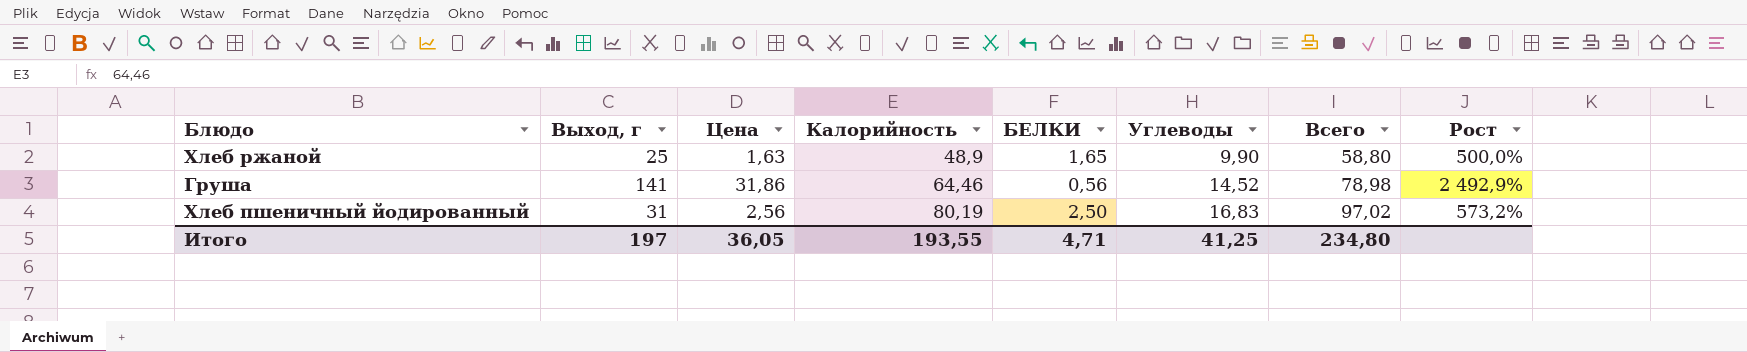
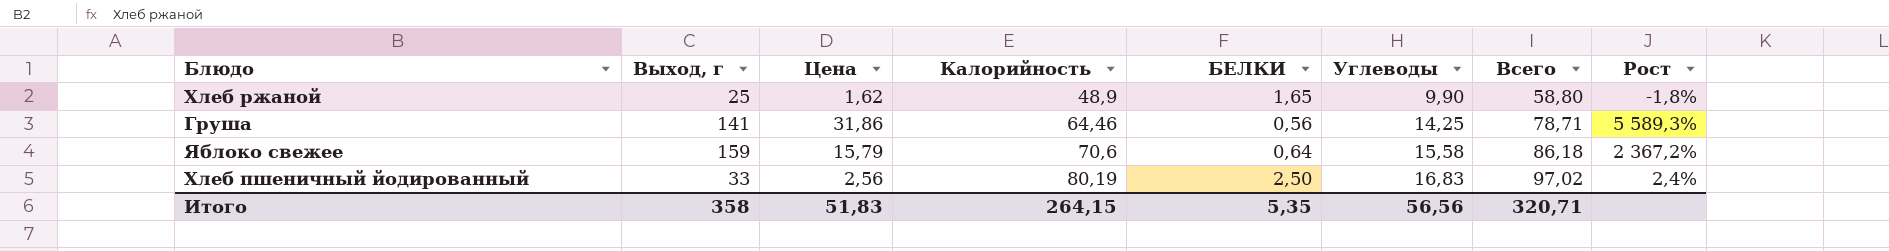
column Рост | formula: ([Углеводы] - [БЕЛКИ]) / [БЕЛКИ] -> ([Цена] - [БЕЛКИ]) / [БЕЛКИ]
Хлеб ржаной | Цена: 1,63 -> 1,62
Груша | Углеводы: 14,52 -> 14,25
Груша | Всего: 78,98 -> 78,71
row Яблоко свежее: none -> 159 | 15,79 | 70,6 | 0,64 | 15,58 | 86,18 | 2 367,2%
Хлеб пшеничный йодированный | Выход, г: 31 -> 33
Итого | Выход, г: 197 -> 358
Итого | Цена: 36,05 -> 51,83
Итого | Калорийность: 193,55 -> 264,15
Итого | БЕЛКИ: 4,71 -> 5,35
Итого | Углеводы: 41,25 -> 56,56
Итого | Всего: 234,80 -> 320,71

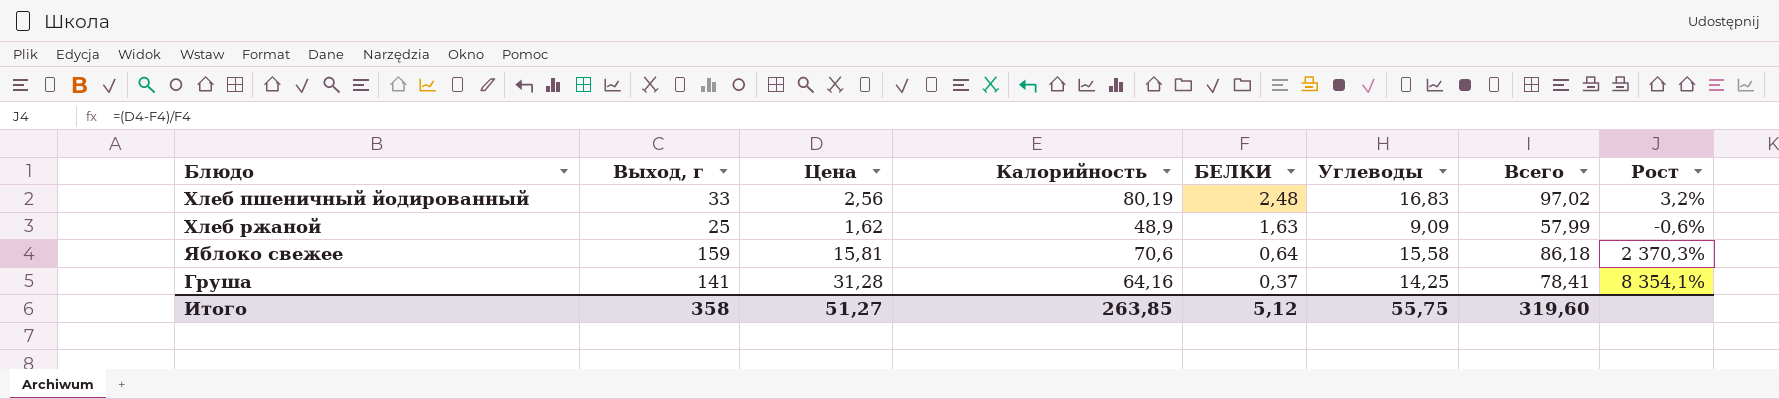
row order: Калорийность ascending -> БЕЛКИ descending
Хлеб пшеничный йодированный | БЕЛКИ: 2,50 -> 2,48
Хлеб пшеничный йодированный | Рост: 2,4% -> 3,2%
Хлеб ржаной | БЕЛКИ: 1,65 -> 1,63
Хлеб ржаной | Углеводы: 9,90 -> 9,09
Хлеб ржаной | Всего: 58,80 -> 57,99
Хлеб ржаной | Рост: -1,8% -> -0,6%
Яблоко свежее | Цена: 15,79 -> 15,81
Яблоко свежее | Рост: 2 367,2% -> 2 370,3%
Груша | Цена: 31,86 -> 31,28
Груша | Калорийность: 64,46 -> 64,16
Груша | БЕЛКИ: 0,56 -> 0,37
Груша | Всего: 78,71 -> 78,41
Груша | Рост: 5 589,3% -> 8 354,1%
Итого | Цена: 51,83 -> 51,27
Итого | Калорийность: 264,15 -> 263,85
Итого | БЕЛКИ: 5,35 -> 5,12
Итого | Углеводы: 56,56 -> 55,75
Итого | Всего: 320,71 -> 319,60

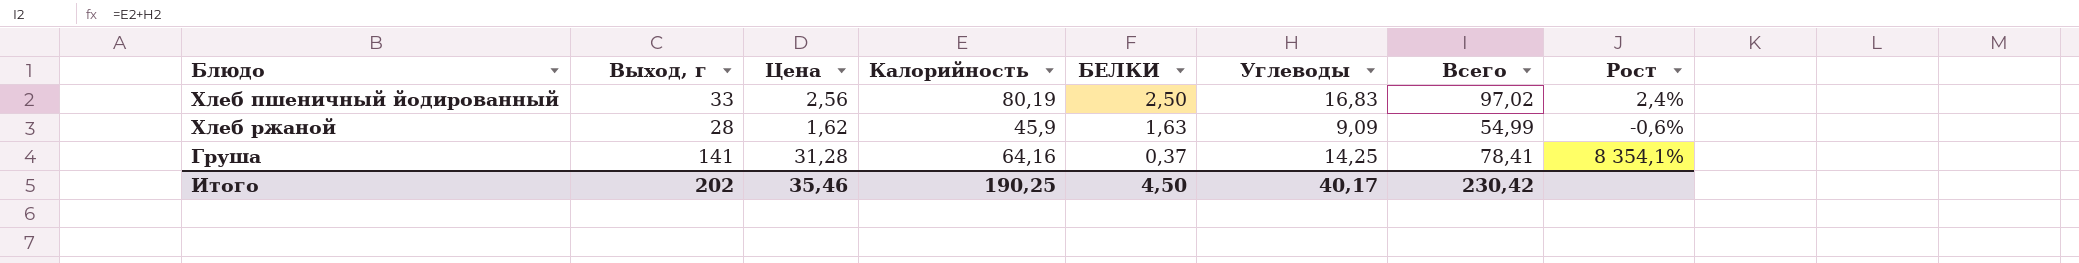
row Яблоко свежее: 159 | 15,81 | 70,6 | 0,64 | 15,58 | 86,18 | 2 370,3% -> none
Хлеб пшеничный йодированный | БЕЛКИ: 2,48 -> 2,50
Хлеб пшеничный йодированный | Рост: 3,2% -> 2,4%
Хлеб ржаной | Выход, г: 25 -> 28
Хлеб ржаной | Калорийность: 48,9 -> 45,9
Хлеб ржаной | Всего: 57,99 -> 54,99
Итого | Выход, г: 358 -> 202
Итого | Цена: 51,27 -> 35,46
Итого | Калорийность: 263,85 -> 190,25
Итого | БЕЛКИ: 5,12 -> 4,50
Итого | Углеводы: 55,75 -> 40,17
Итого | Всего: 319,60 -> 230,42

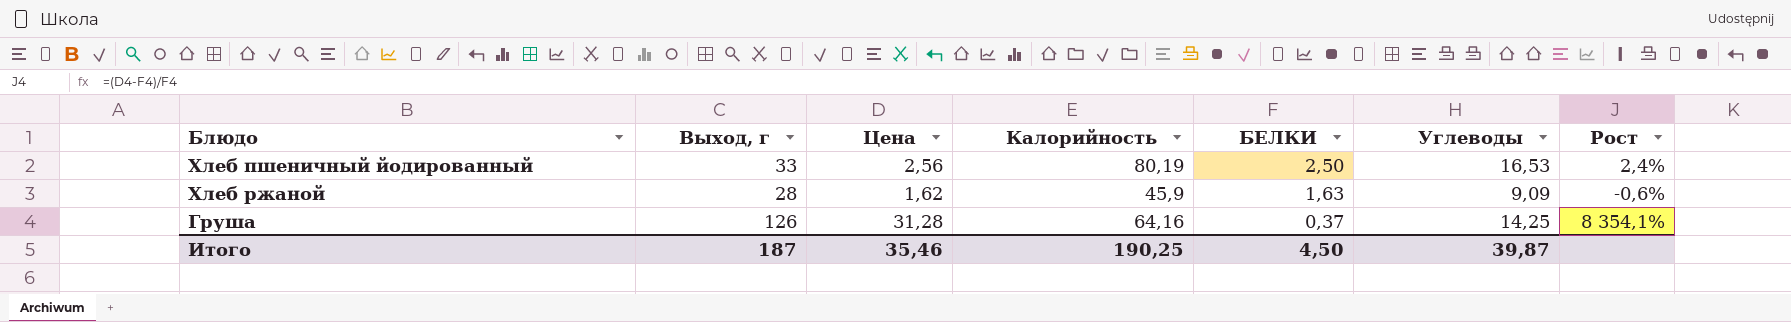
column Всего | formula: [Калорийность] + [Углеводы] -> none
Хлеб пшеничный йодированный | Углеводы: 16,83 -> 16,53
Груша | Выход, г: 141 -> 126
Итого | Выход, г: 202 -> 187
Итого | Углеводы: 40,17 -> 39,87

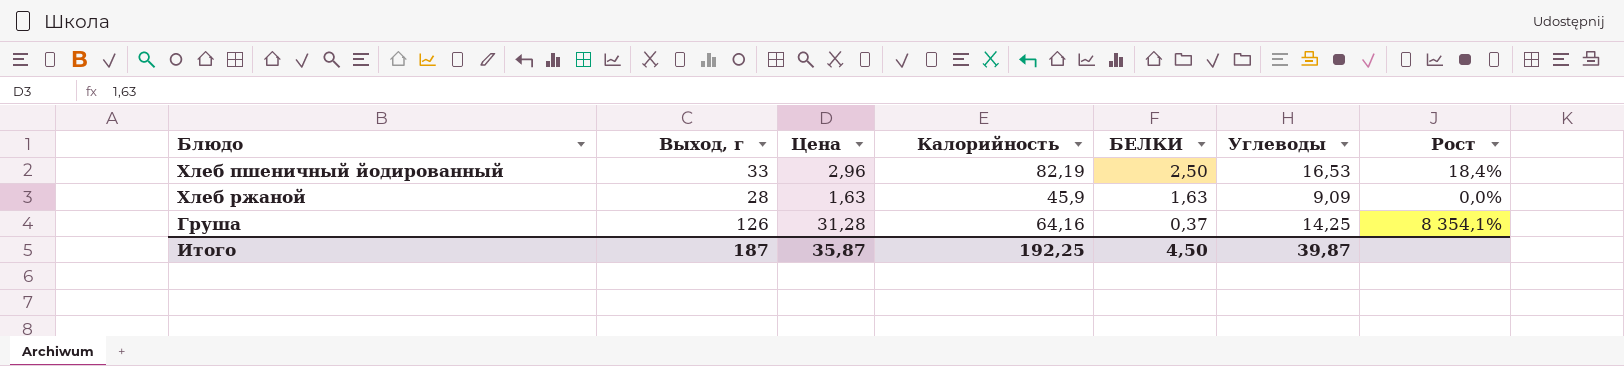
Хлеб пшеничный йодированный | Цена: 2,56 -> 2,96
Хлеб пшеничный йодированный | Калорийность: 80,19 -> 82,19
Хлеб пшеничный йодированный | Рост: 2,4% -> 18,4%
Хлеб ржаной | Цена: 1,62 -> 1,63
Хлеб ржаной | Рост: -0,6% -> 0,0%
Итого | Цена: 35,46 -> 35,87
Итого | Калорийность: 190,25 -> 192,25

